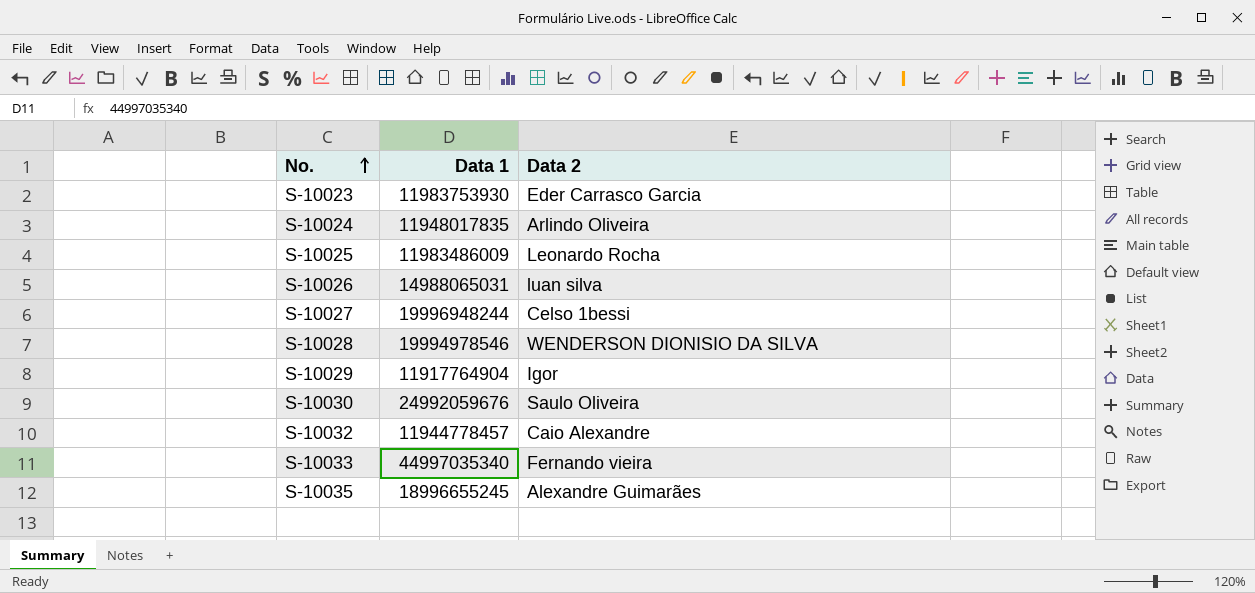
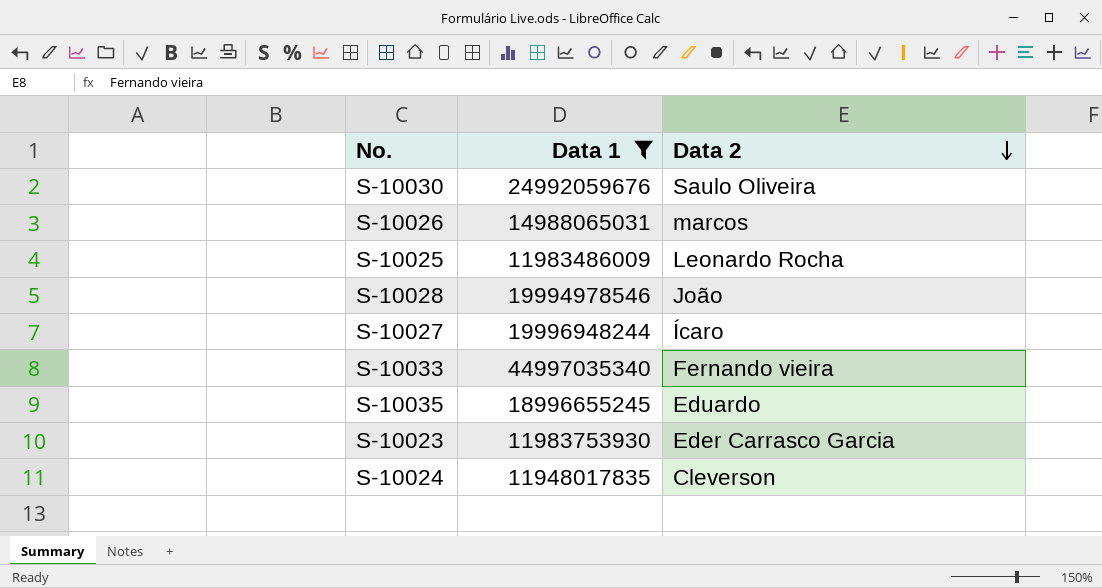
filter: none -> Data 1 >= 11948017835
row order: No. ascending -> Data 2 descending
S-10026 | Data 2: luan silva -> marcos
S-10028 | Data 2: WENDERSON DIONISIO DA SILVA -> João
S-10027 | Data 2: Celso 1bessi -> Ícaro
S-10035 | Data 2: Alexandre Guimarães -> Eduardo
S-10024 | Data 2: Arlindo Oliveira -> Cleverson

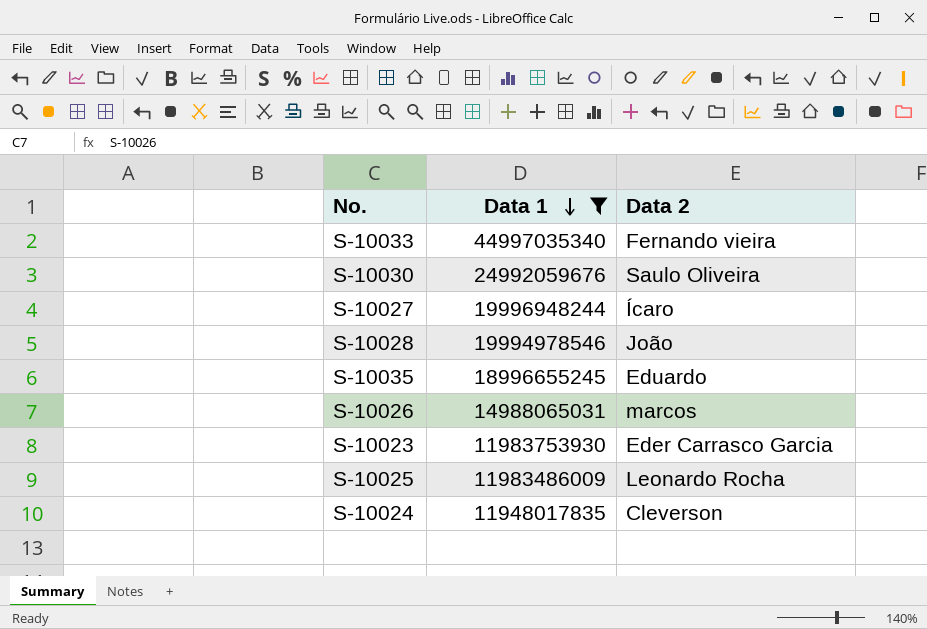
row order: Data 2 descending -> Data 1 descending

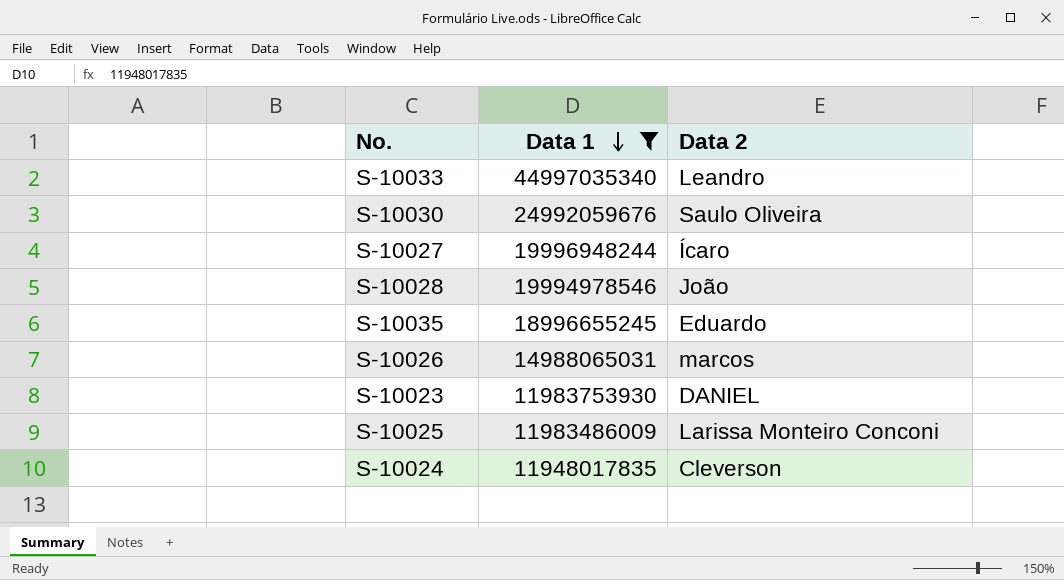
S-10033 | Data 2: Fernando vieira -> Leandro
S-10023 | Data 2: Eder Carrasco Garcia -> DANIEL
S-10025 | Data 2: Leonardo Rocha -> Larissa Monteiro Conconi

